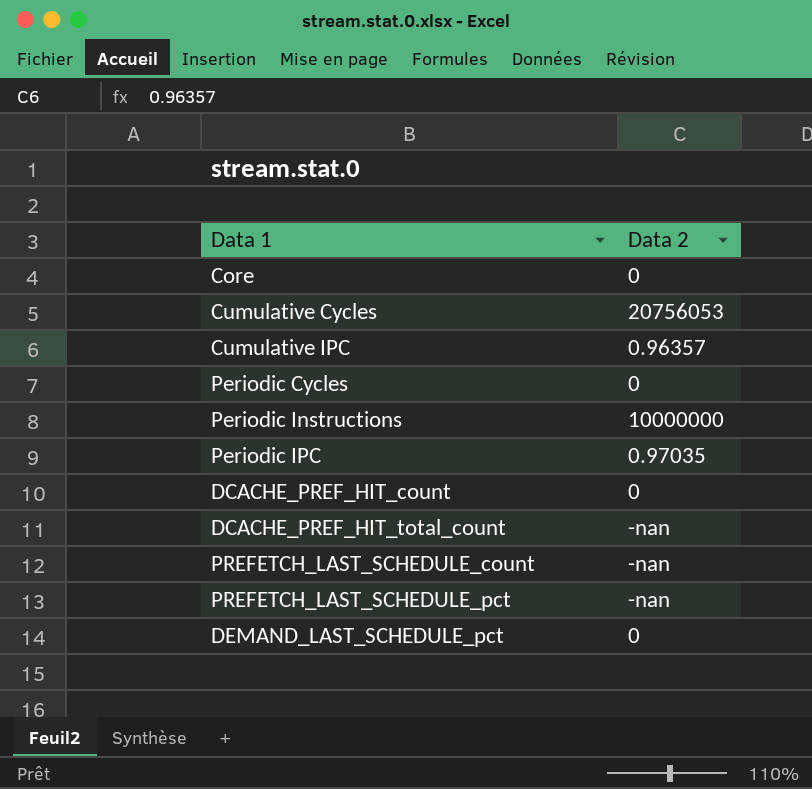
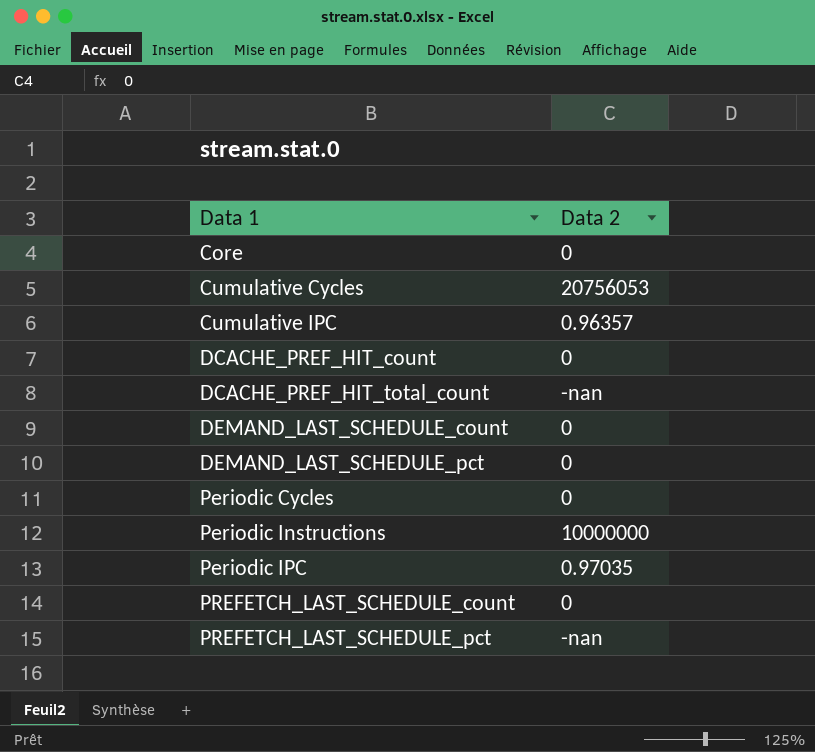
row order: none -> Data 1 ascending
row DEMAND_LAST_SCHEDULE_count: none -> 0
PREFETCH_LAST_SCHEDULE_count | Data 2: -nan -> 0

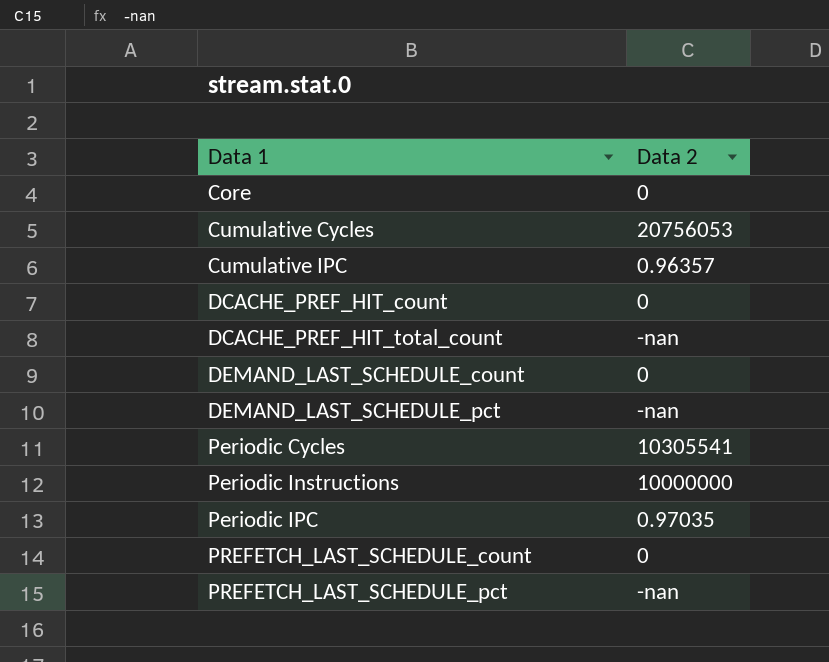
DEMAND_LAST_SCHEDULE_pct | Data 2: 0 -> -nan
Periodic Cycles | Data 2: 0 -> 10305541

